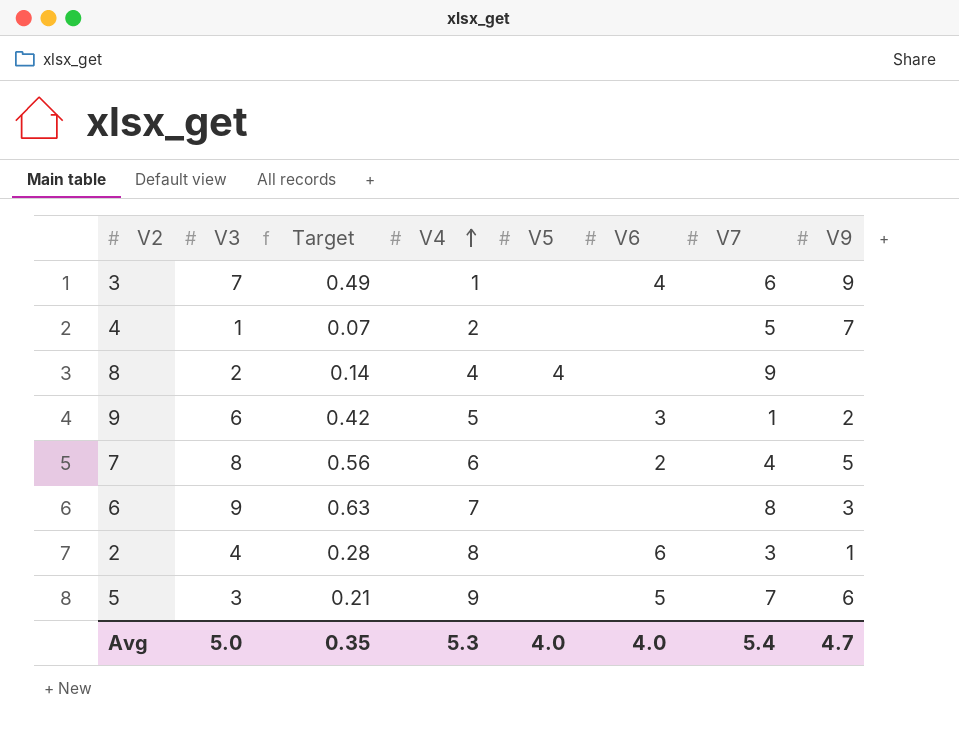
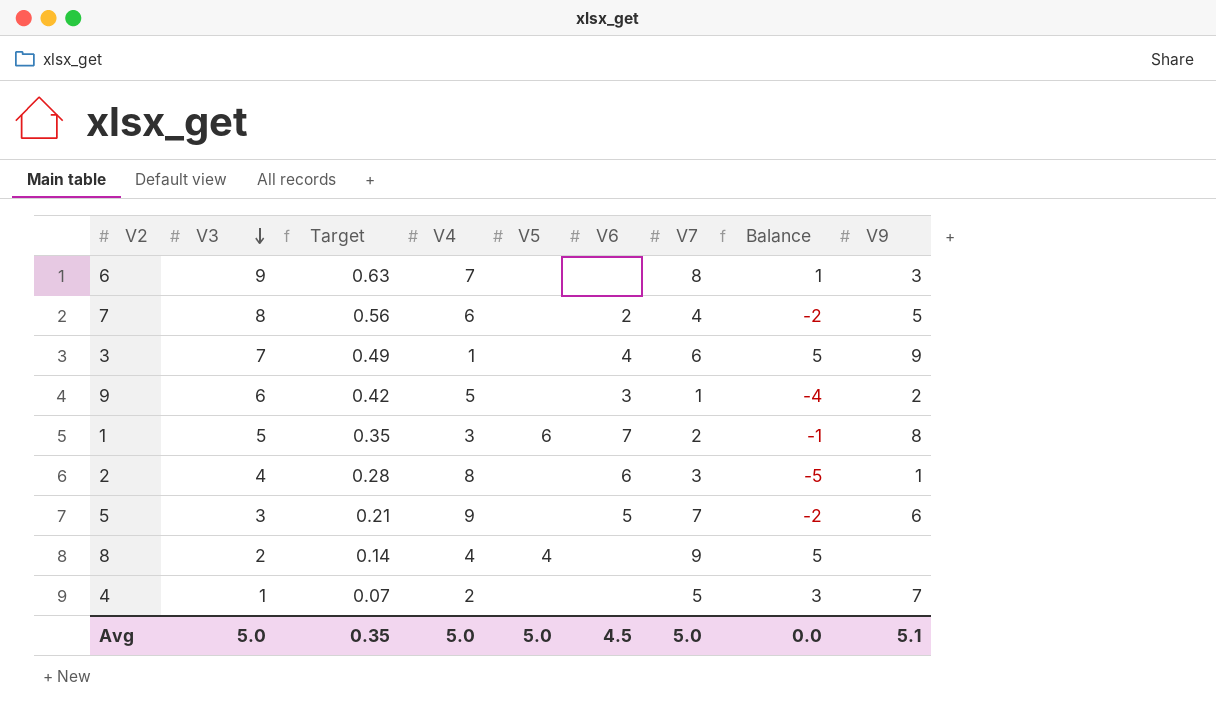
row order: V4 ascending -> V3 descending
column Balance | formula: none -> [V7] - [V4]
row 1: none -> 5 | 0.35 | 3 | 6 | 7 | 2 | -1 | 8
Avg | V4: 5.3 -> 5.0
Avg | V5: 4.0 -> 5.0
Avg | V6: 4.0 -> 4.5
Avg | V7: 5.4 -> 5.0
Avg | V9: 4.7 -> 5.1

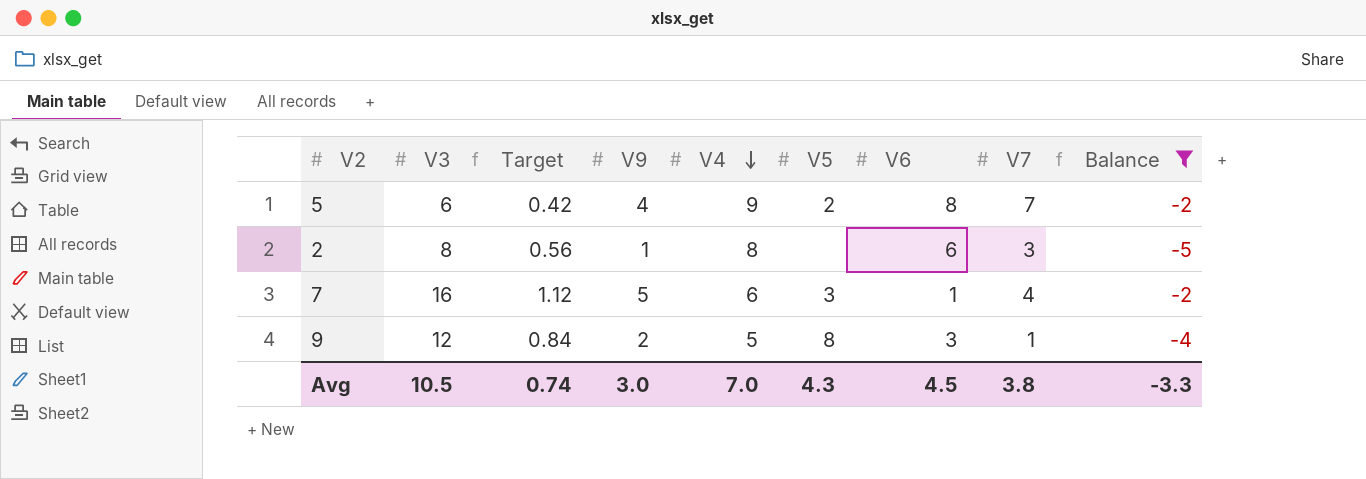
filter: none -> Balance <= -2
row order: V3 descending -> V4 descending
column V9 | position: 9 -> 4
5 | V3: 3 -> 6
5 | Target: 0.21 -> 0.42
5 | V9: 6 -> 4
5 | V5: none -> 2
5 | V6: 5 -> 8
2 | V3: 4 -> 8
2 | Target: 0.28 -> 0.56
7 | V3: 8 -> 16
7 | Target: 0.56 -> 1.12
7 | V5: none -> 3
7 | V6: 2 -> 1
9 | V3: 6 -> 12
9 | Target: 0.42 -> 0.84
9 | V5: none -> 8
Avg | V3: 5.0 -> 10.5
Avg | Target: 0.35 -> 0.74
Avg | V9: 5.1 -> 3.0
Avg | V4: 5.0 -> 7.0
Avg | V5: 5.0 -> 4.3
Avg | V7: 5.0 -> 3.8
Avg | Balance: 0.0 -> -3.3

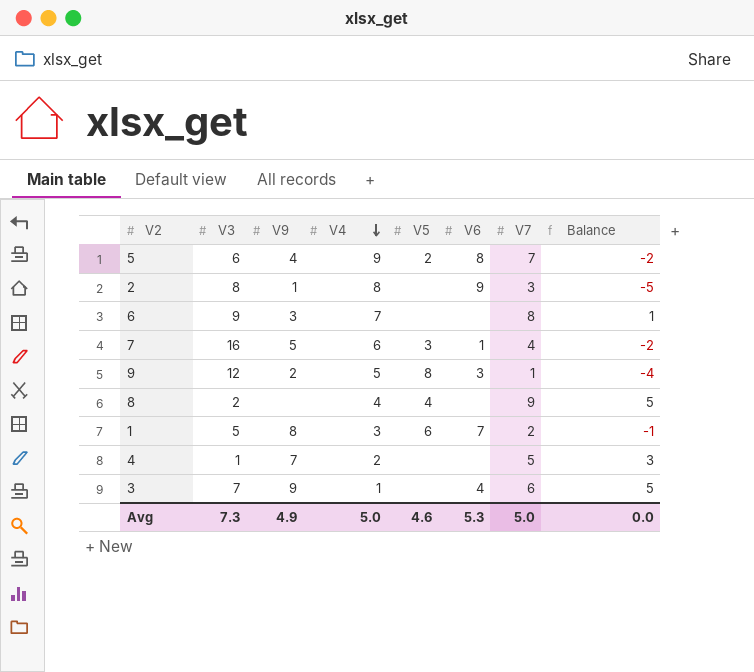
filter: Balance <= -2 -> none
column Target | formula: [V3] * 0.07 -> none
2 | V6: 6 -> 9
Avg | V3: 10.5 -> 7.3
Avg | V9: 3.0 -> 4.9
Avg | V4: 7.0 -> 5.0
Avg | V5: 4.3 -> 4.6
Avg | V6: 4.5 -> 5.3
Avg | V7: 3.8 -> 5.0
Avg | Balance: -3.3 -> 0.0

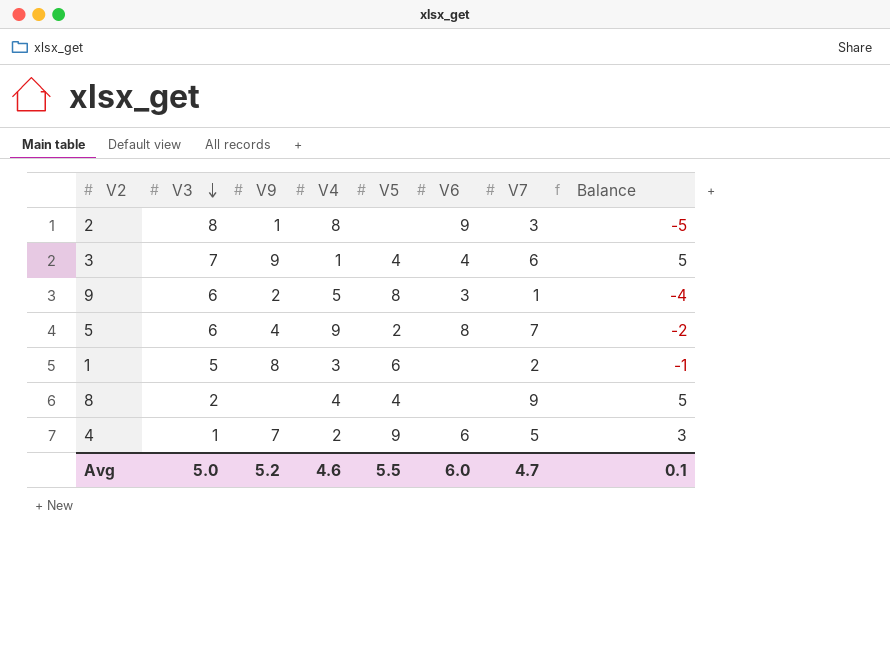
row order: V4 descending -> V3 descending
row 6: 9 | 3 | 7 | none | none | 8 | 1 -> none
row 7: 16 | 5 | 6 | 3 | 1 | 4 | -2 -> none
3 | V5: none -> 4
9 | V3: 12 -> 6
1 | V6: 7 -> none
4 | V5: none -> 9
4 | V6: none -> 6
Avg | V3: 7.3 -> 5.0
Avg | V9: 4.9 -> 5.2
Avg | V4: 5.0 -> 4.6
Avg | V5: 4.6 -> 5.5
Avg | V6: 5.3 -> 6.0
Avg | V7: 5.0 -> 4.7
Avg | Balance: 0.0 -> 0.1

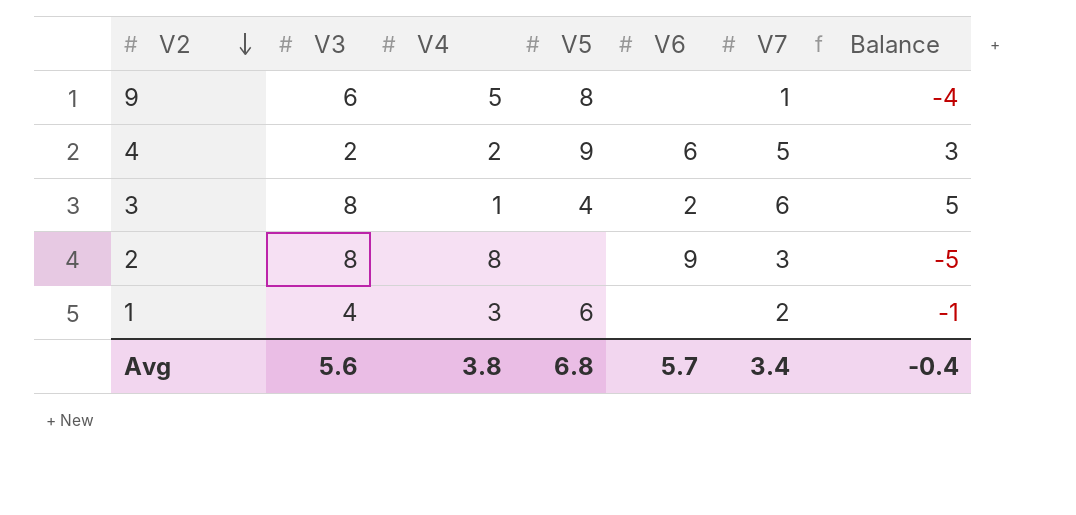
row order: V3 descending -> V2 descending
column V9 | position: 3 -> none
row 5: 6 | 4 | 9 | 2 | 8 | 7 | -2 -> none
row 8: 2 | none | 4 | 4 | none | 9 | 5 -> none
9 | V6: 3 -> none
4 | V3: 1 -> 2
3 | V3: 7 -> 8
3 | V6: 4 -> 2
1 | V3: 5 -> 4
Avg | V3: 5.0 -> 5.6
Avg | V4: 4.6 -> 3.8
Avg | V5: 5.5 -> 6.8
Avg | V6: 6.0 -> 5.7
Avg | V7: 4.7 -> 3.4
Avg | Balance: 0.1 -> -0.4

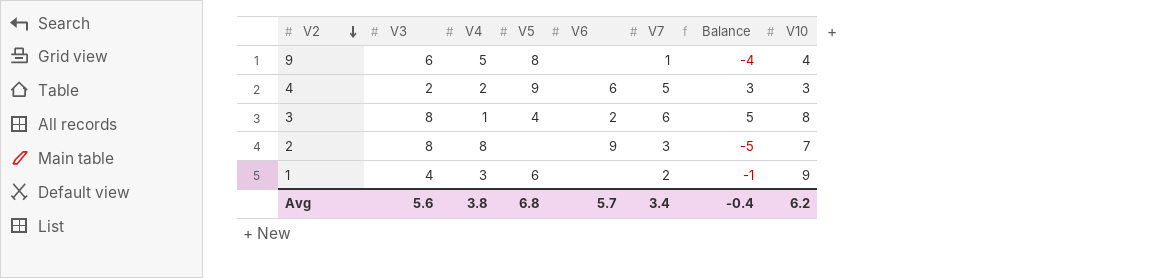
column V10 | position: none -> 8

